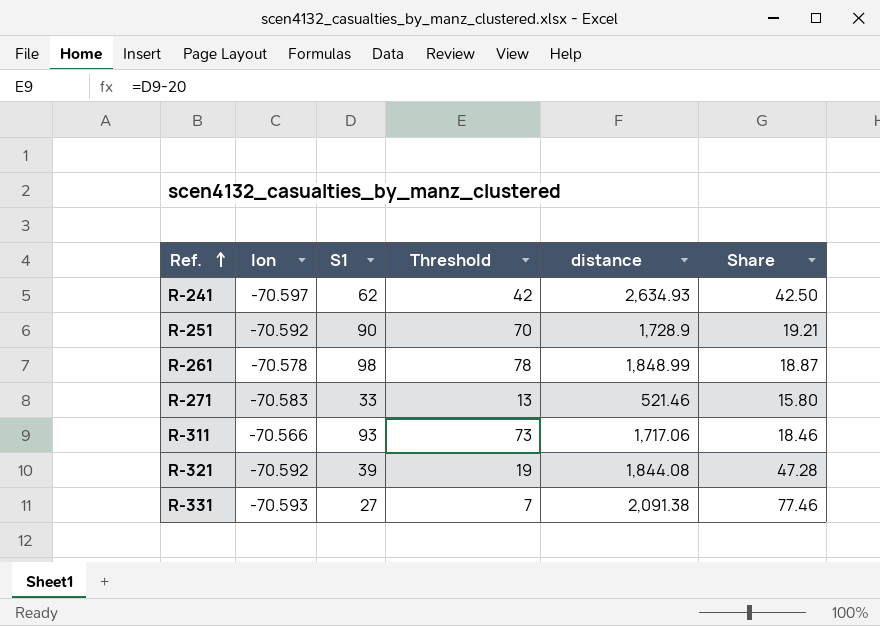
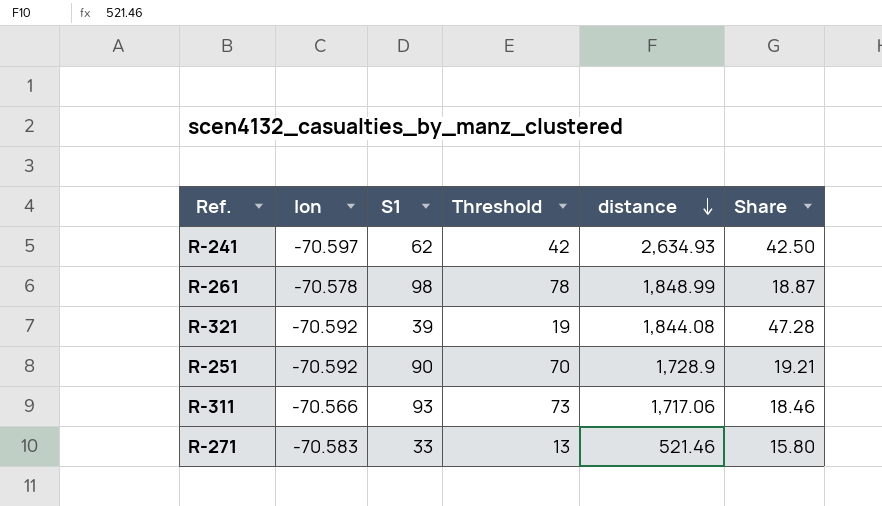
row order: Ref. ascending -> distance descending
row R-331: -70.593 | 27 | 7 | 2,091.38 | 77.46 -> none

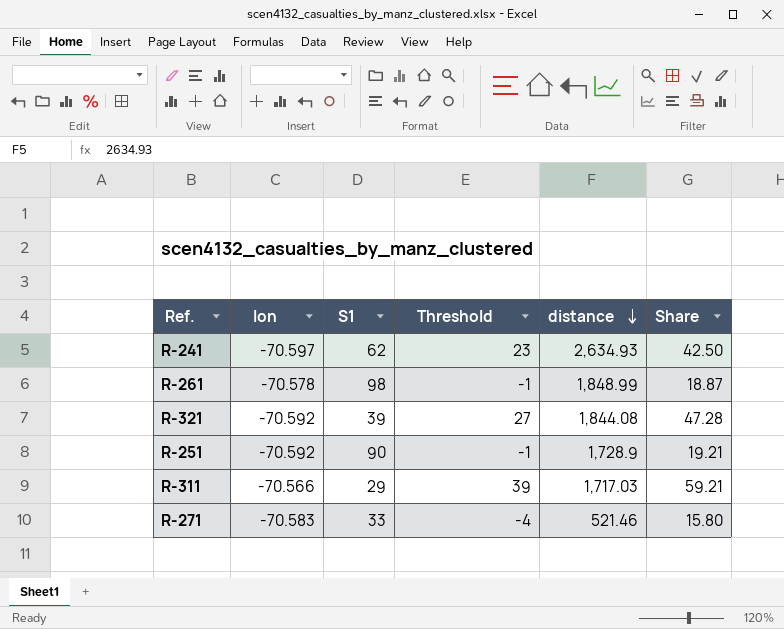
column Threshold | formula: [S1] - 20 -> [Share] - 20
R-311 | S1: 93 -> 29
R-311 | distance: 1,717.06 -> 1,717.03
R-311 | Share: 18.46 -> 59.21

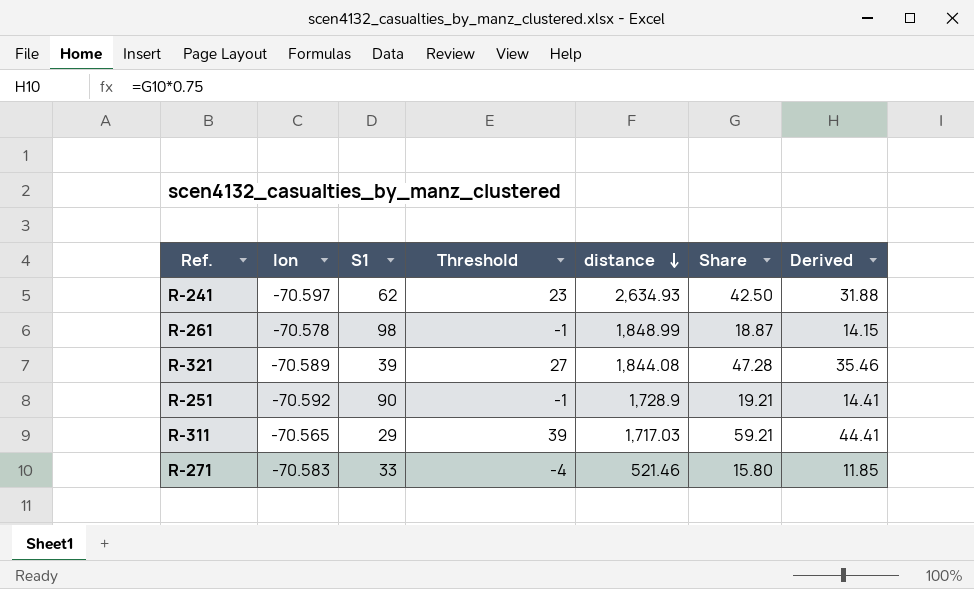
column Derived | formula: none -> [Share] * 0.75
R-321 | lon: -70.592 -> -70.589
R-311 | lon: -70.566 -> -70.565

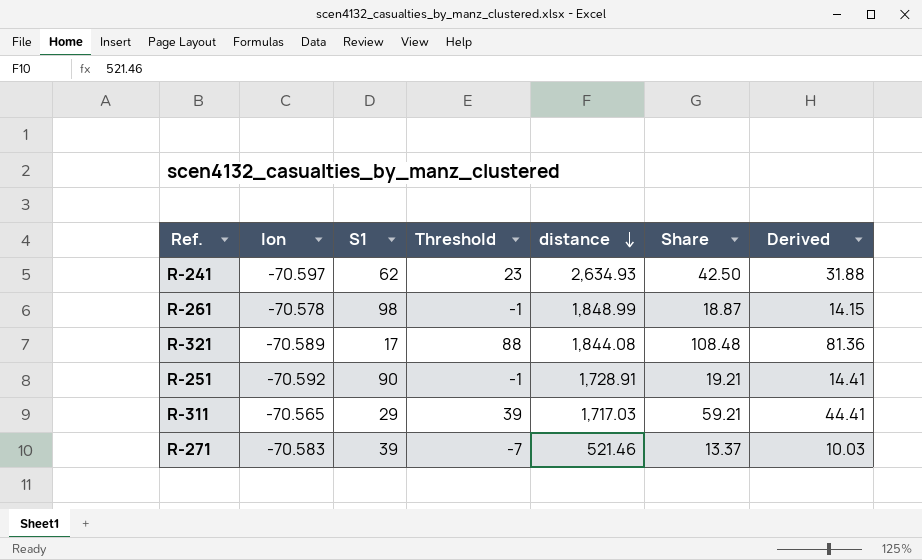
R-321 | S1: 39 -> 17
R-321 | Threshold: 27 -> 88
R-321 | Share: 47.28 -> 108.48
R-321 | Derived: 35.46 -> 81.36
R-251 | distance: 1,728.9 -> 1,728.91
R-271 | S1: 33 -> 39
R-271 | Threshold: -4 -> -7
R-271 | Share: 15.80 -> 13.37
R-271 | Derived: 11.85 -> 10.03

